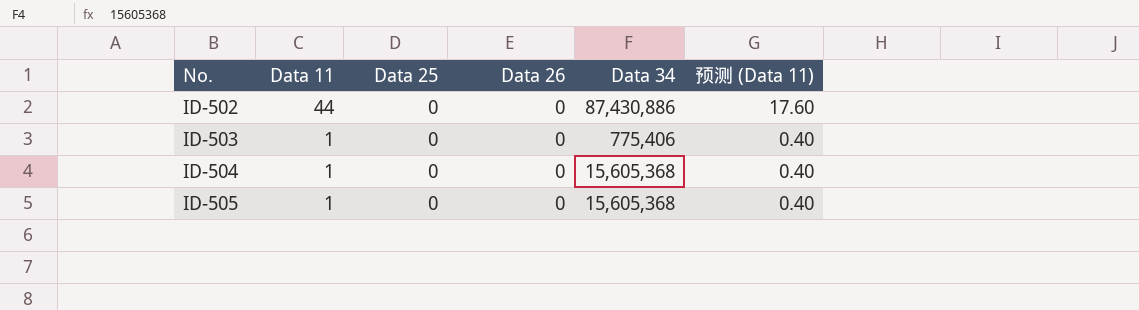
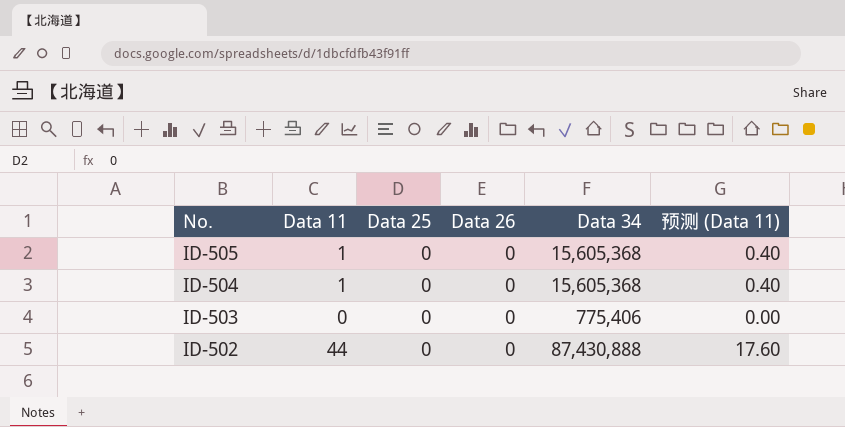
row order: No. ascending -> No. descending
ID-503 | Data 11: 1 -> 0
ID-503 | 预测 (Data 11): 0.40 -> 0.00
ID-502 | Data 34: 87,430,886 -> 87,430,888

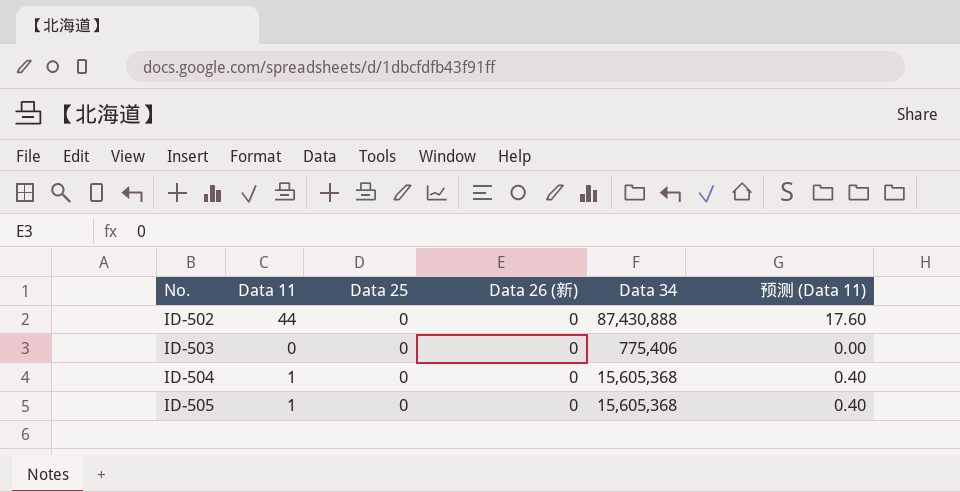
row order: No. descending -> No. ascending
column name: Data 26 -> Data 26 (新)

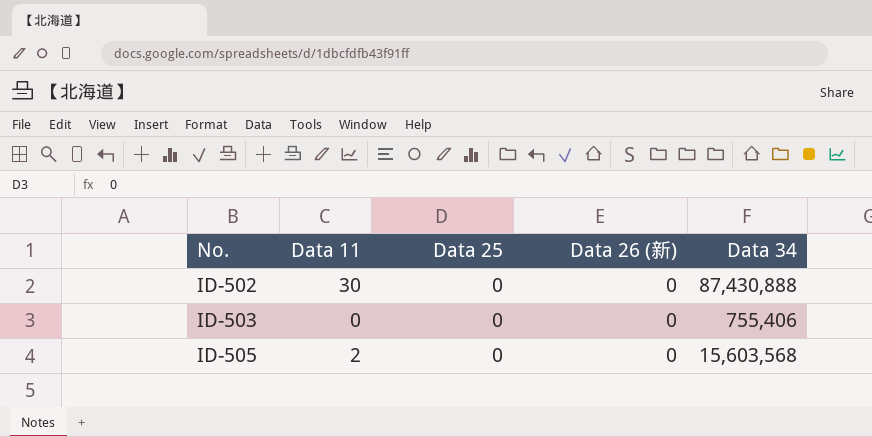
column 预测 (Data 11) | formula: [Data 11] * 0.4 -> none
row ID-504: 1 | 0 | 0 | 15,605,368 | 0.40 -> none
ID-502 | Data 11: 44 -> 30
ID-503 | Data 34: 775,406 -> 755,406
ID-505 | Data 11: 1 -> 2
ID-505 | Data 34: 15,605,368 -> 15,603,568

